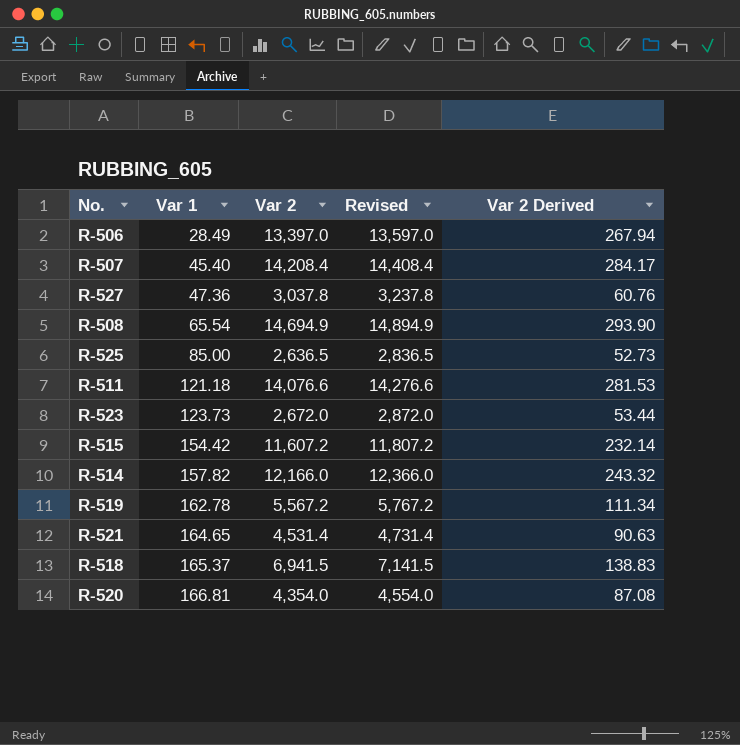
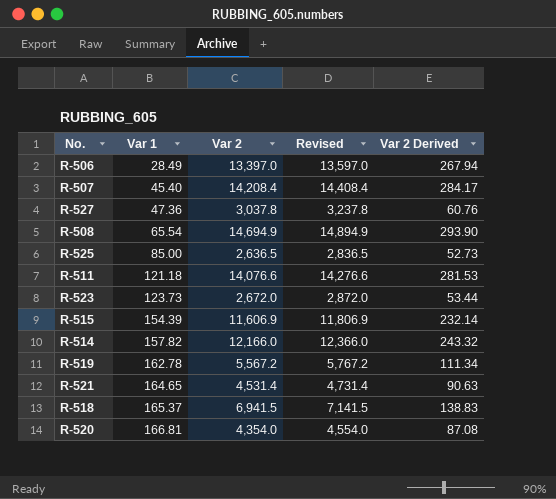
R-515 | Var 1: 154.42 -> 154.39
R-515 | Var 2: 11,607.2 -> 11,606.9
R-515 | Revised: 11,807.2 -> 11,806.9

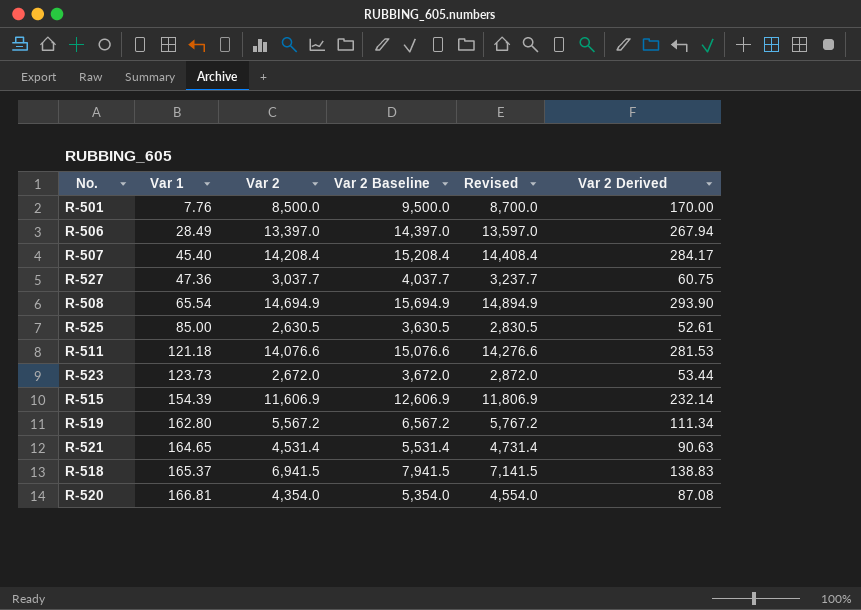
column Var 2 Baseline | formula: none -> [Var 2] + 1000
row R-514: 157.82 | 12,166.0 | 12,366.0 | 243.32 -> none
row R-501: none -> 7.76 | 8,500.0 | 9,500.0 | 8,700.0 | 170.00
R-527 | Var 2: 3,037.8 -> 3,037.7
R-527 | Revised: 3,237.8 -> 3,237.7
R-527 | Var 2 Derived: 60.76 -> 60.75
R-525 | Var 2: 2,636.5 -> 2,630.5
R-525 | Revised: 2,836.5 -> 2,830.5
R-525 | Var 2 Derived: 52.73 -> 52.61
R-519 | Var 1: 162.78 -> 162.80

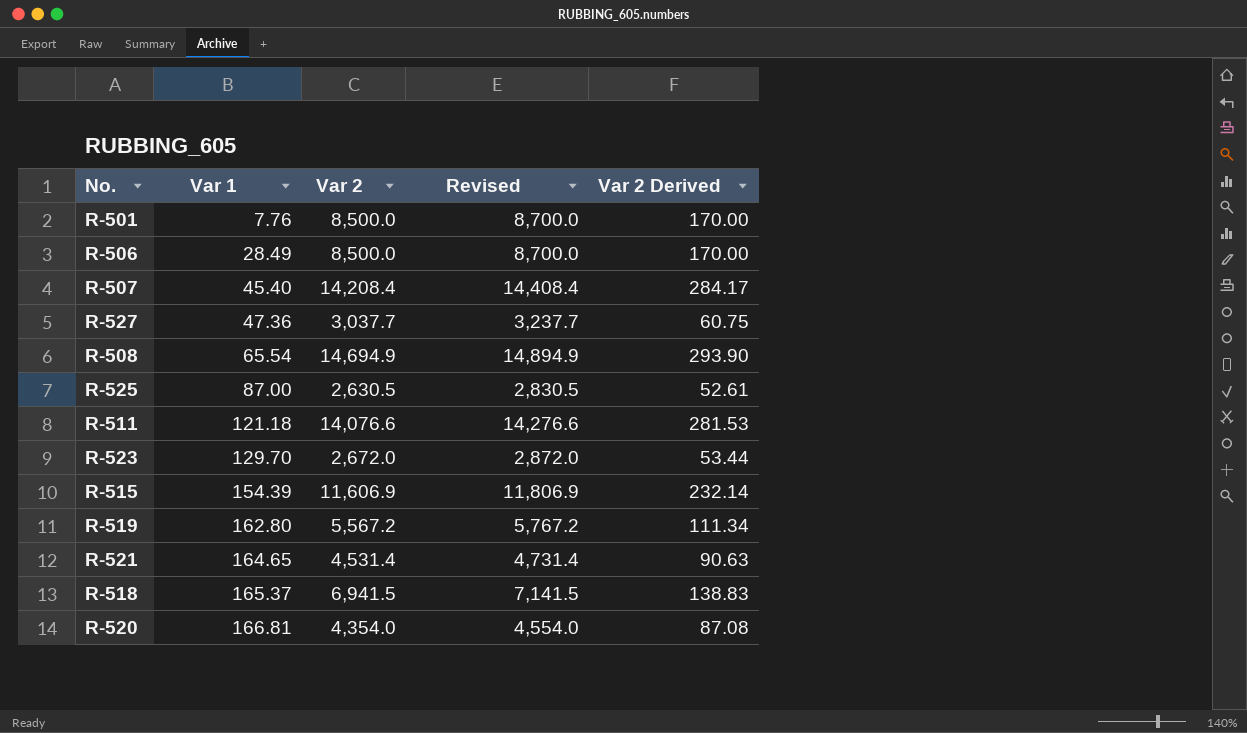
column Var 2 Baseline | formula: [Var 2] + 1000 -> none
R-506 | Var 2: 13,397.0 -> 8,500.0
R-506 | Revised: 13,597.0 -> 8,700.0
R-506 | Var 2 Derived: 267.94 -> 170.00
R-525 | Var 1: 85.00 -> 87.00
R-523 | Var 1: 123.73 -> 129.70

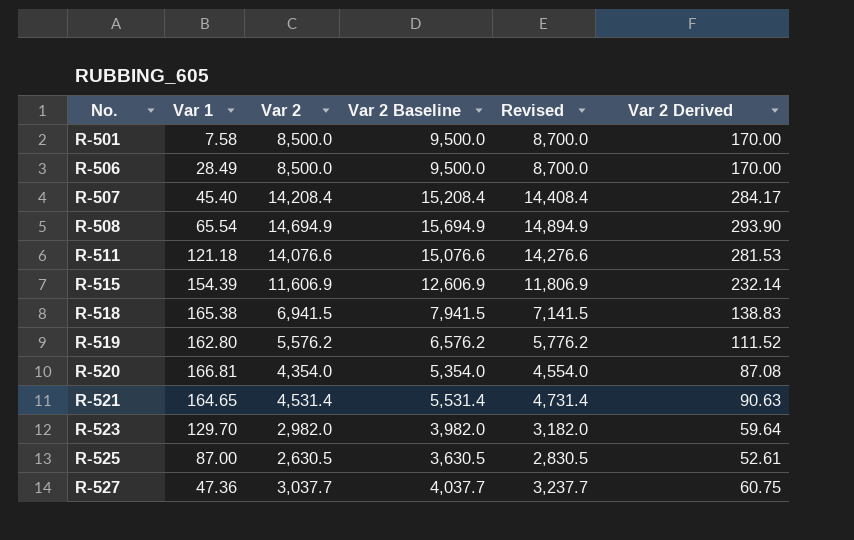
row order: Var 1 ascending -> No. ascending
column Var 2 Baseline | formula: none -> [Var 2] + 1000
R-501 | Var 1: 7.76 -> 7.58
R-518 | Var 1: 165.37 -> 165.38
R-519 | Var 2: 5,567.2 -> 5,576.2
R-519 | Revised: 5,767.2 -> 5,776.2
R-519 | Var 2 Derived: 111.34 -> 111.52
R-523 | Var 2: 2,672.0 -> 2,982.0
R-523 | Revised: 2,872.0 -> 3,182.0
R-523 | Var 2 Derived: 53.44 -> 59.64

